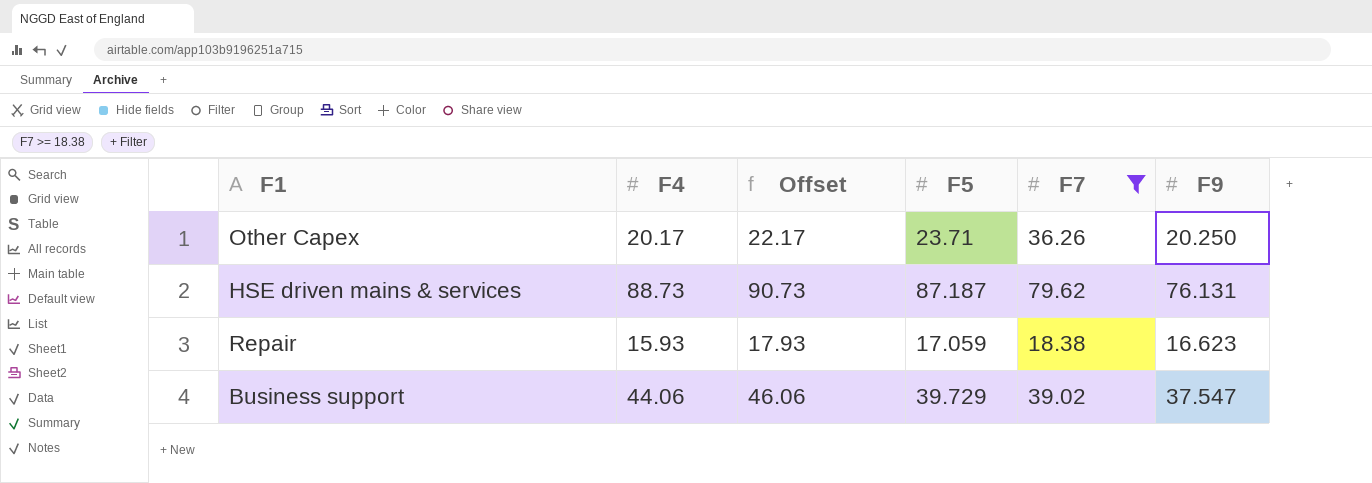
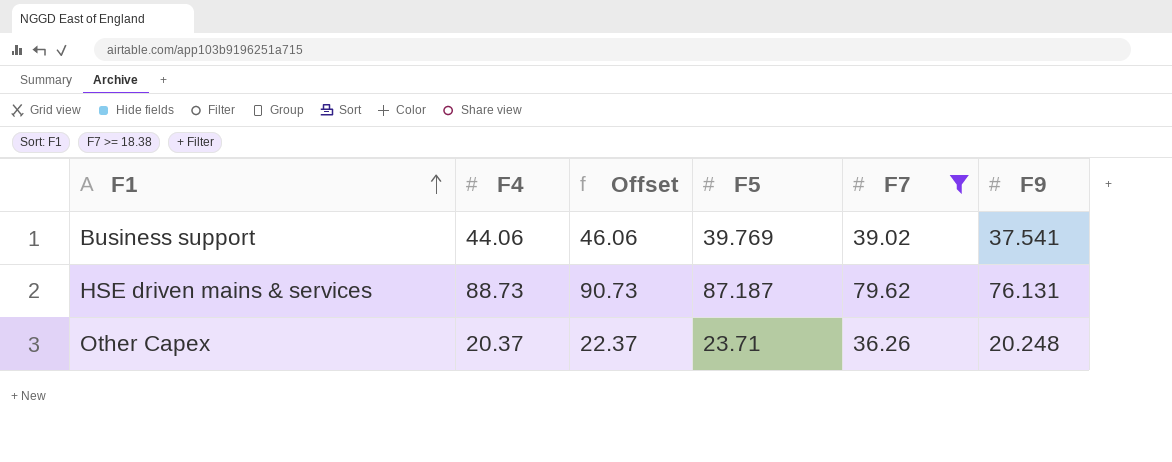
row order: none -> F1 ascending
row Repair: 15.93 | 17.93 | 17.059 | 18.38 | 16.623 -> none
Business support | F5: 39.729 -> 39.769
Business support | F9: 37.547 -> 37.541
Other Capex | F4: 20.17 -> 20.37
Other Capex | Offset: 22.17 -> 22.37
Other Capex | F9: 20.250 -> 20.248

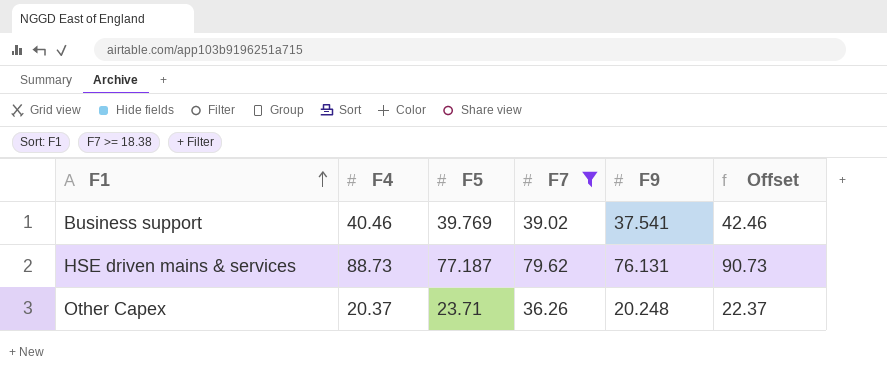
column Offset | position: 3 -> 6
Business support | F4: 44.06 -> 40.46
Business support | Offset: 46.06 -> 42.46
HSE driven mains & services | F5: 87.187 -> 77.187

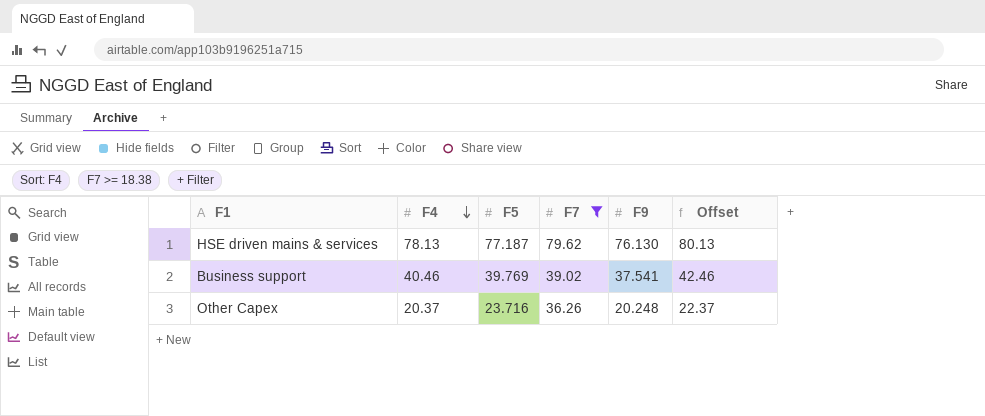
row order: F1 ascending -> F4 descending
HSE driven mains & services | F4: 88.73 -> 78.13
HSE driven mains & services | F9: 76.131 -> 76.130
HSE driven mains & services | Offset: 90.73 -> 80.13
Other Capex | F5: 23.71 -> 23.716

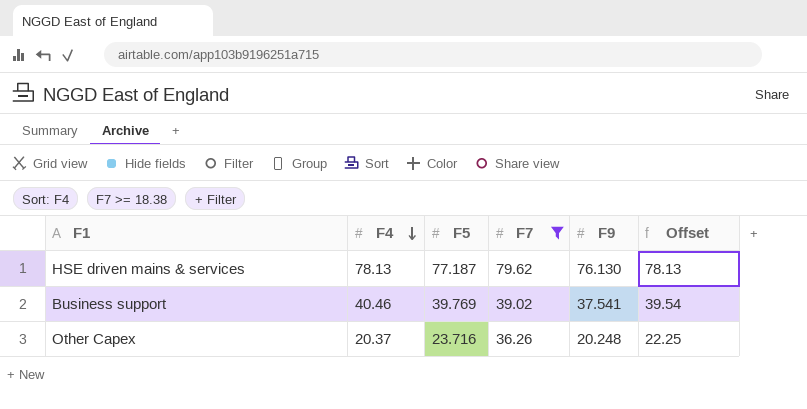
column Offset | formula: [F4] + 2 -> [F9] + 2

